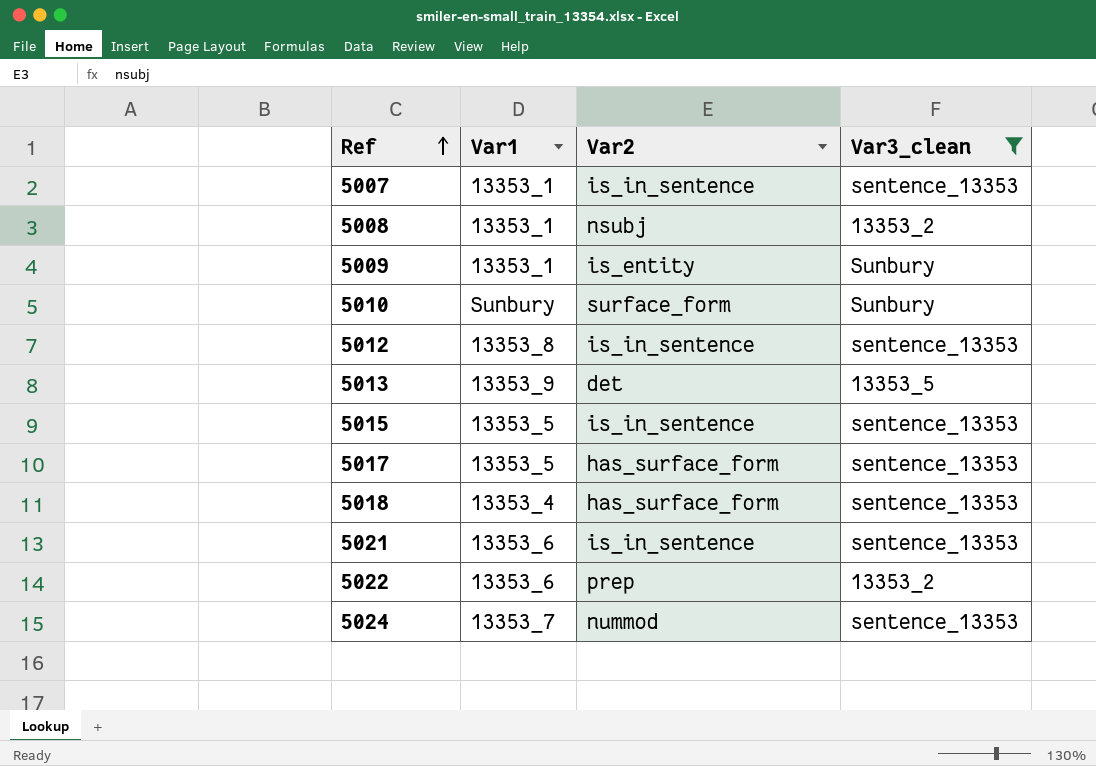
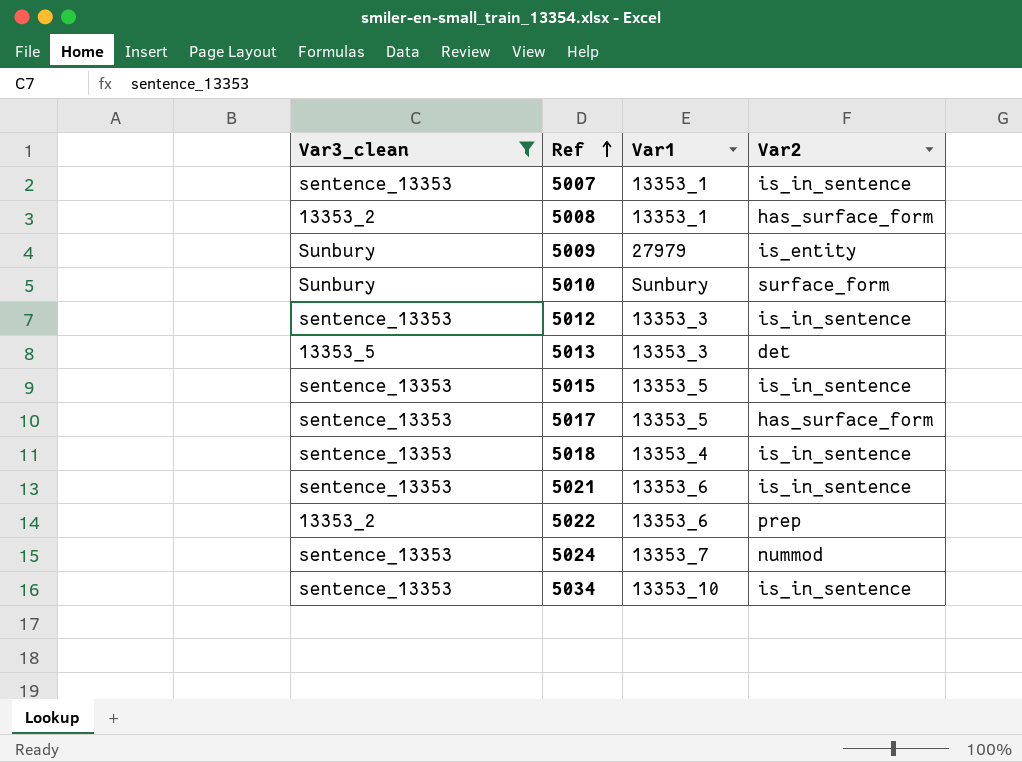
column Var3_clean | position: 4 -> 1
5008 | Var2: nsubj -> has_surface_form
5009 | Var1: 13353_1 -> 27979
5012 | Var1: 13353_8 -> 13353_3
5013 | Var1: 13353_9 -> 13353_3
5018 | Var2: has_surface_form -> is_in_sentence
row 5034: none -> sentence_13353 | 13353_10 | is_in_sentence

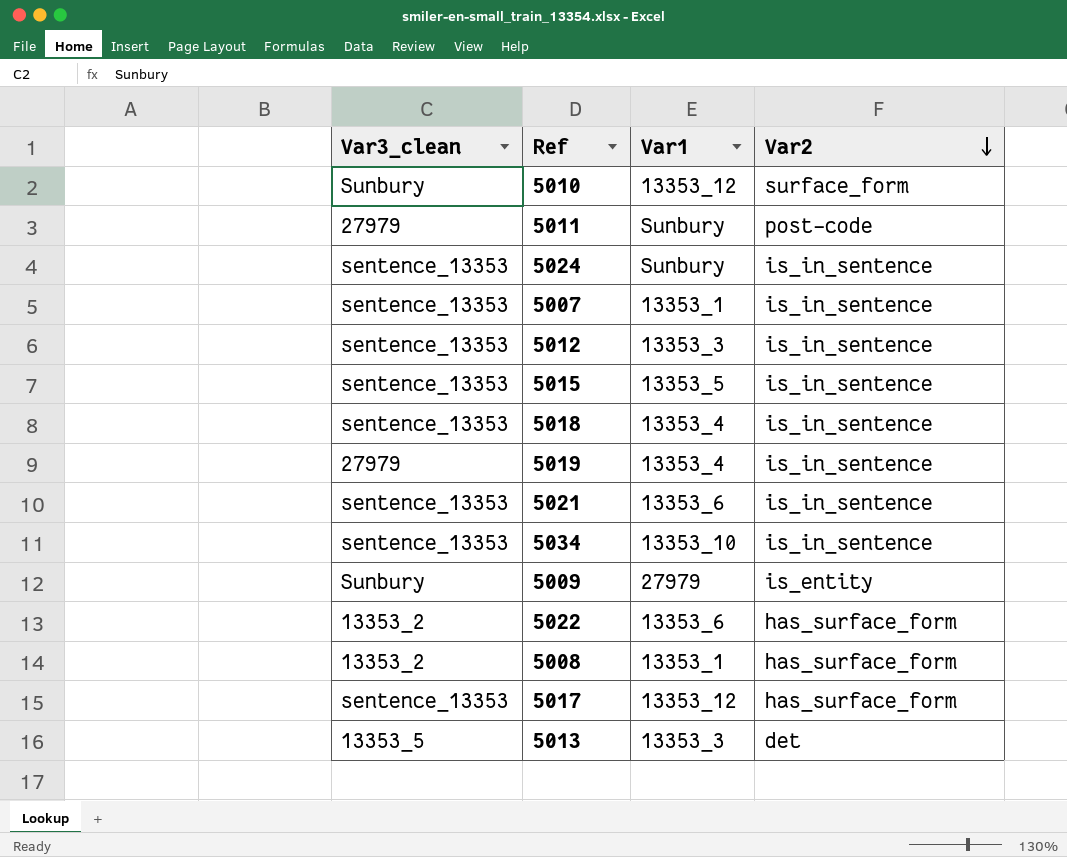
filter: Var3_clean != 27979 -> none
row order: Ref ascending -> Var2 descending
5010 | Var1: Sunbury -> 13353_12
5024 | Var1: 13353_7 -> Sunbury
5024 | Var2: nummod -> is_in_sentence
5022 | Var2: prep -> has_surface_form
5017 | Var1: 13353_5 -> 13353_12

